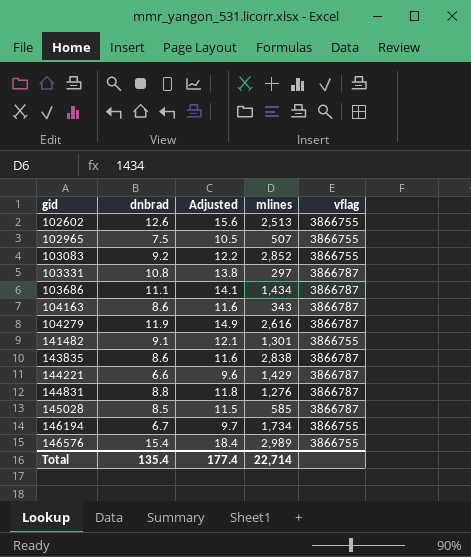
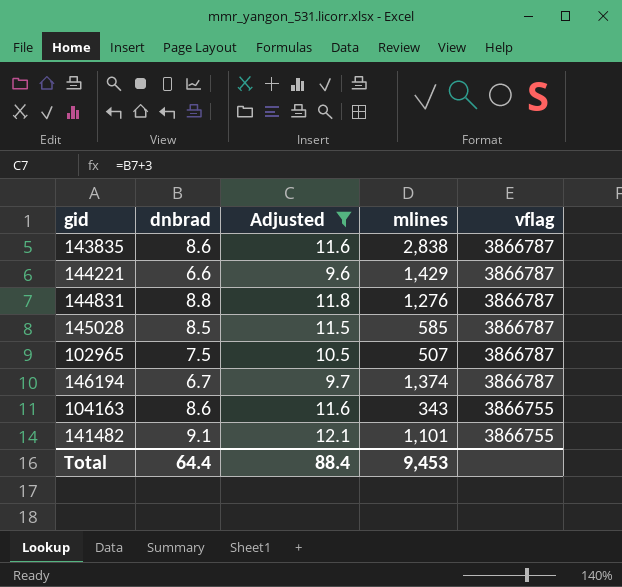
filter: none -> Adjusted <= 12.1
row order: gid ascending -> vflag descending
102965 | vflag: 3866755 -> 3866787
146194 | mlines: 1,734 -> 1,374
146194 | vflag: 3866755 -> 3866787
104163 | vflag: 3866787 -> 3866755
141482 | mlines: 1,301 -> 1,101
Total | dnbrad: 135.4 -> 64.4
Total | Adjusted: 177.4 -> 88.4
Total | mlines: 22,714 -> 9,453

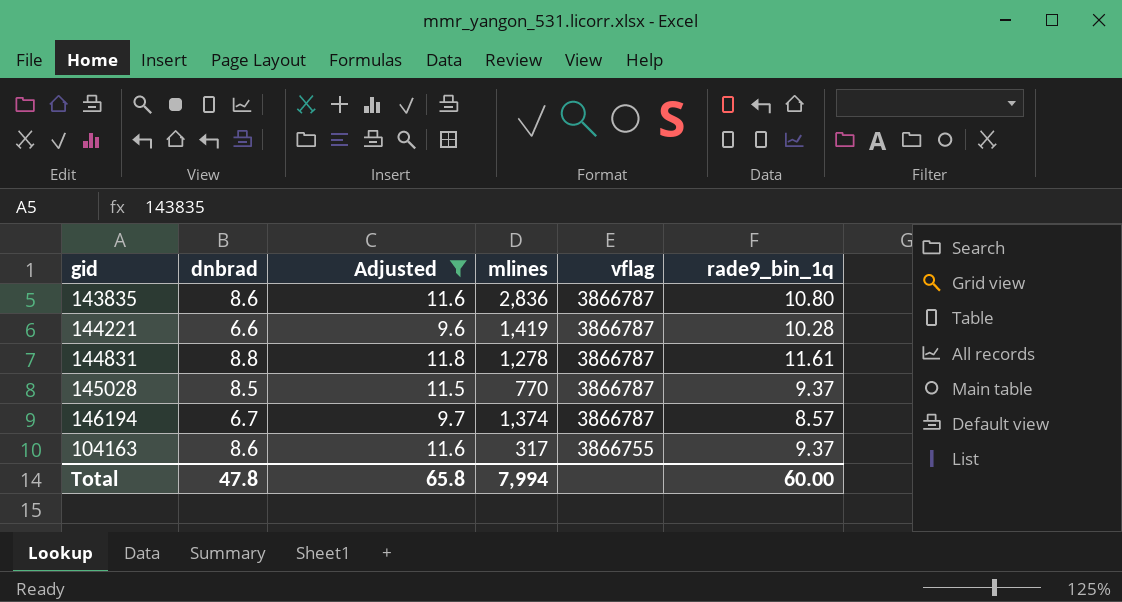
column rade9_bin_1q | position: none -> 6
row 102965: 7.5 | 10.5 | 507 | 3866787 -> none
row 141482: 9.1 | 12.1 | 1,101 | 3866755 -> none
143835 | mlines: 2,838 -> 2,836
144221 | mlines: 1,429 -> 1,419
144831 | mlines: 1,276 -> 1,278
145028 | mlines: 585 -> 770
104163 | mlines: 343 -> 317
Total | dnbrad: 64.4 -> 47.8
Total | Adjusted: 88.4 -> 65.8
Total | mlines: 9,453 -> 7,994

